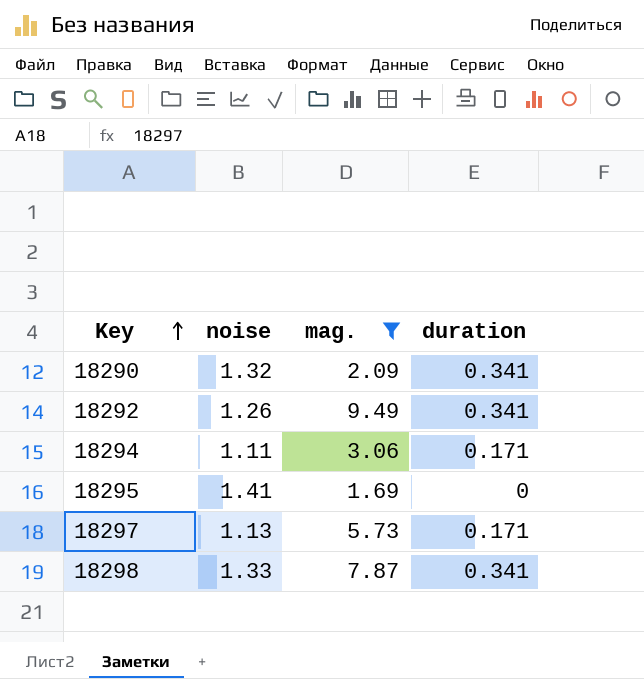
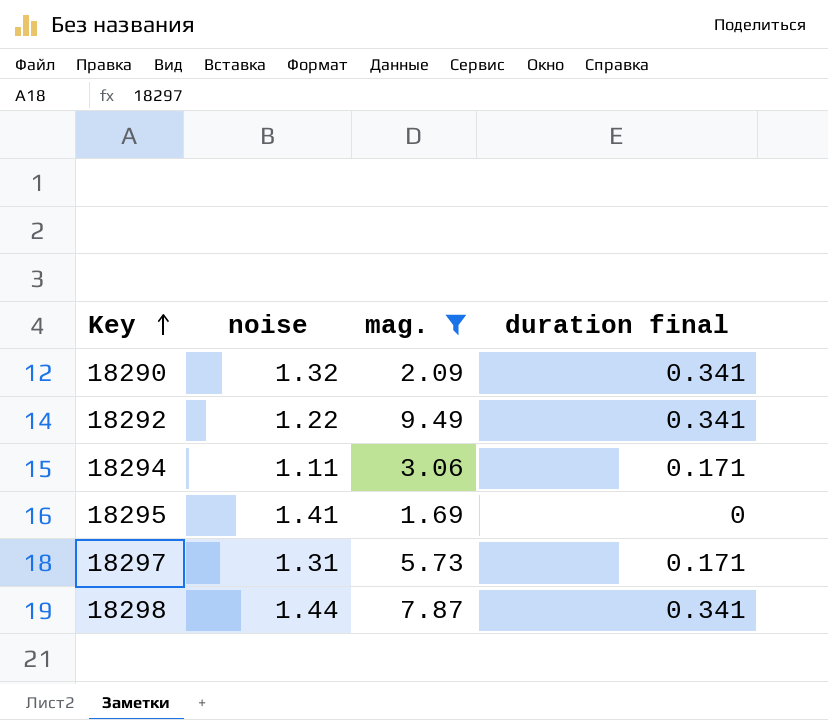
column name: duration -> duration final
18292 | noise: 1.26 -> 1.22
18297 | noise: 1.13 -> 1.31
18298 | noise: 1.33 -> 1.44

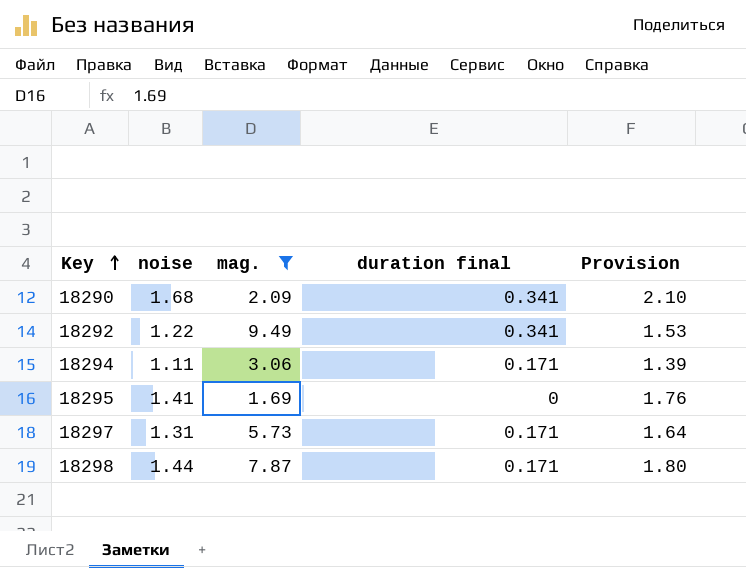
column Provision | formula: none -> [noise] * 1.25
18290 | noise: 1.32 -> 1.68
18298 | duration final: 0.341 -> 0.171

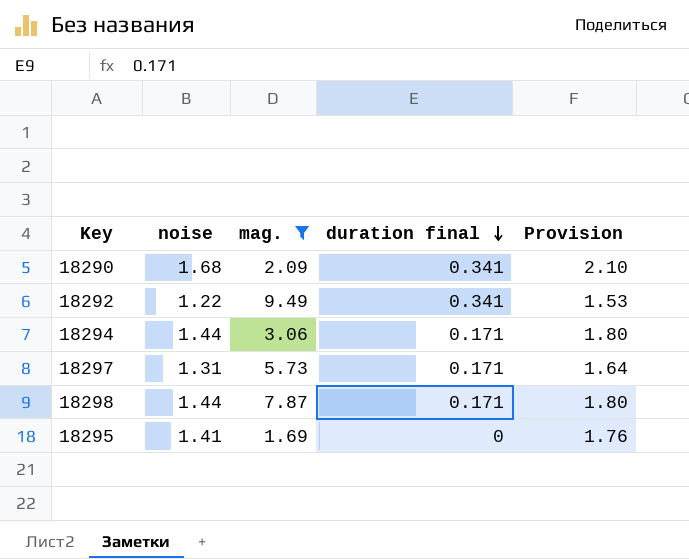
row order: Key ascending -> duration final descending
18294 | noise: 1.11 -> 1.44
18294 | Provision: 1.39 -> 1.80

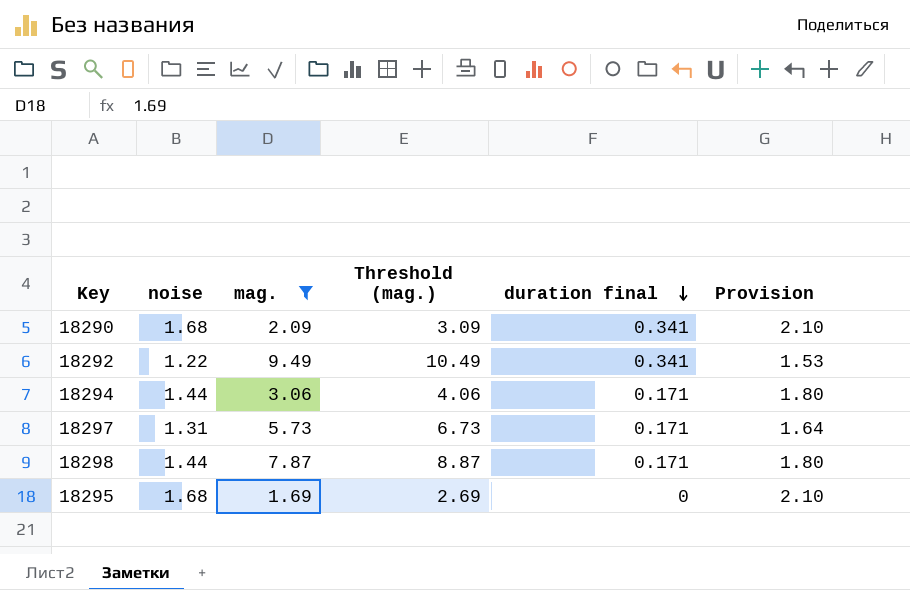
column Threshold (mag.) | formula: none -> [mag.] + 1
18295 | noise: 1.41 -> 1.68
18295 | Provision: 1.76 -> 2.10

